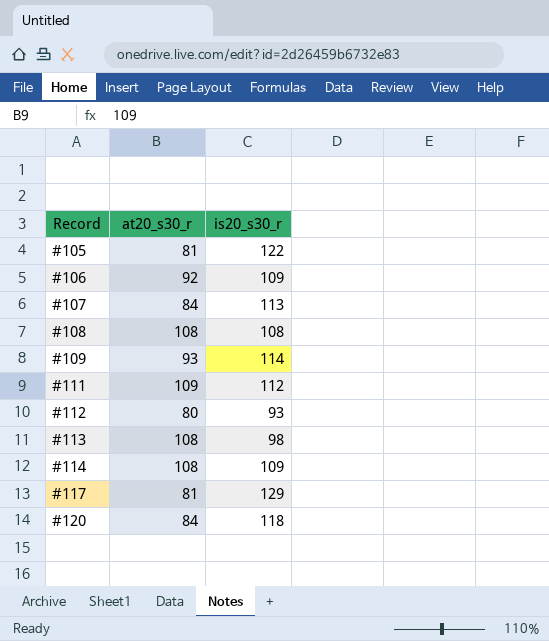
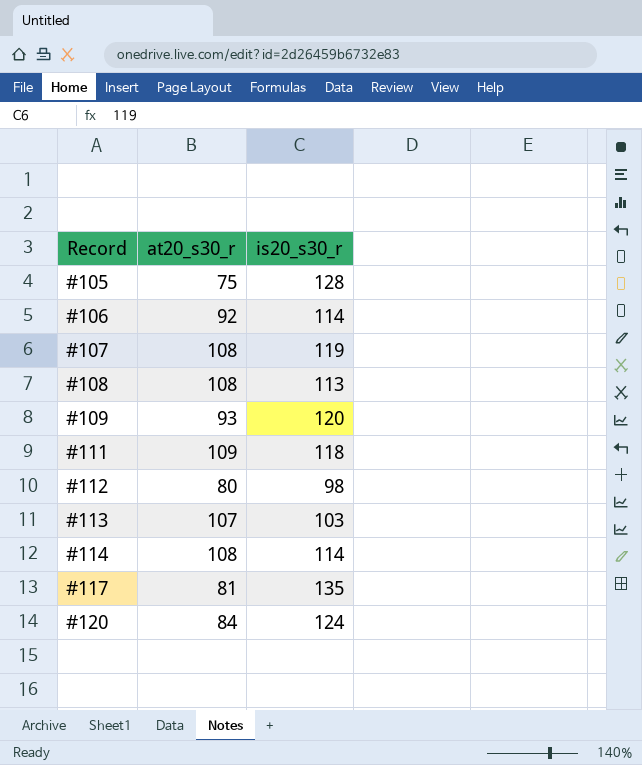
#105 | at20_s30_r: 81 -> 75
#105 | is20_s30_r: 122 -> 128
#106 | is20_s30_r: 109 -> 114
#107 | at20_s30_r: 84 -> 108
#107 | is20_s30_r: 113 -> 119
#108 | is20_s30_r: 108 -> 113
#109 | is20_s30_r: 114 -> 120
#111 | is20_s30_r: 112 -> 118
#112 | is20_s30_r: 93 -> 98
#113 | at20_s30_r: 108 -> 107
#113 | is20_s30_r: 98 -> 103
#114 | is20_s30_r: 109 -> 114
#117 | is20_s30_r: 129 -> 135
#120 | is20_s30_r: 118 -> 124

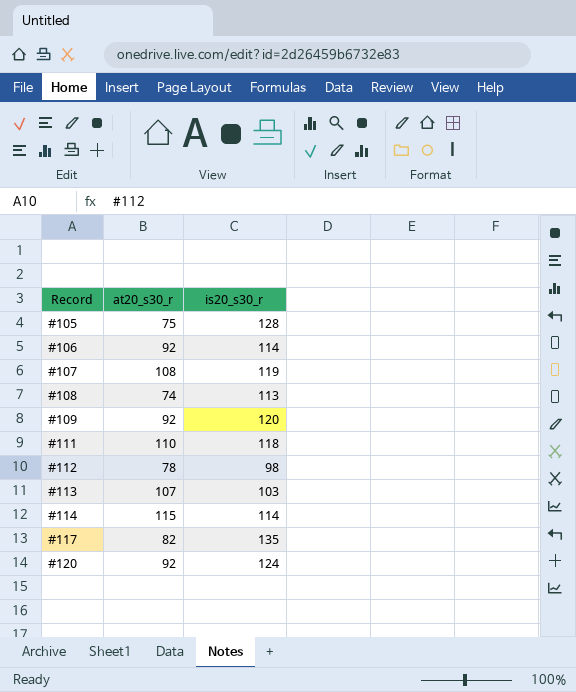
#108 | at20_s30_r: 108 -> 74
#109 | at20_s30_r: 93 -> 92
#111 | at20_s30_r: 109 -> 110
#112 | at20_s30_r: 80 -> 78
#114 | at20_s30_r: 108 -> 115
#117 | at20_s30_r: 81 -> 82
#120 | at20_s30_r: 84 -> 92

